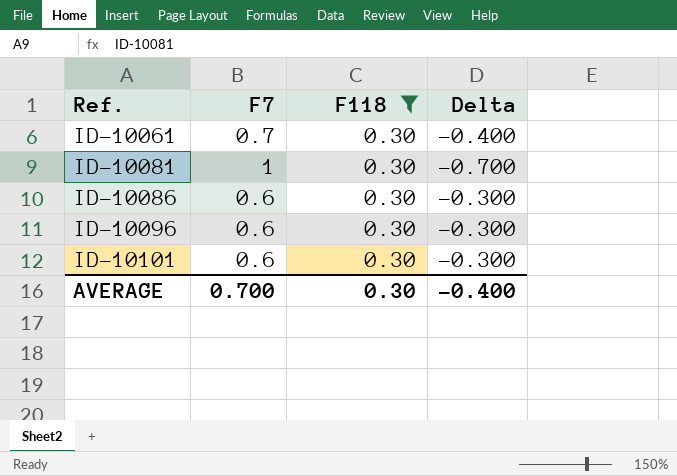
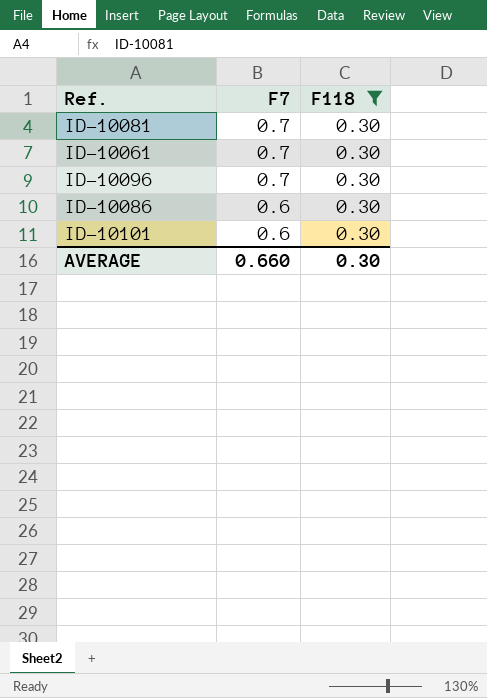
row order: Ref. ascending -> F7 descending
column Delta | formula: [F118] - [F7] -> none
ID-10081 | F7: 1 -> 0.7
ID-10096 | F7: 0.6 -> 0.7
AVERAGE | F7: 0.700 -> 0.660

